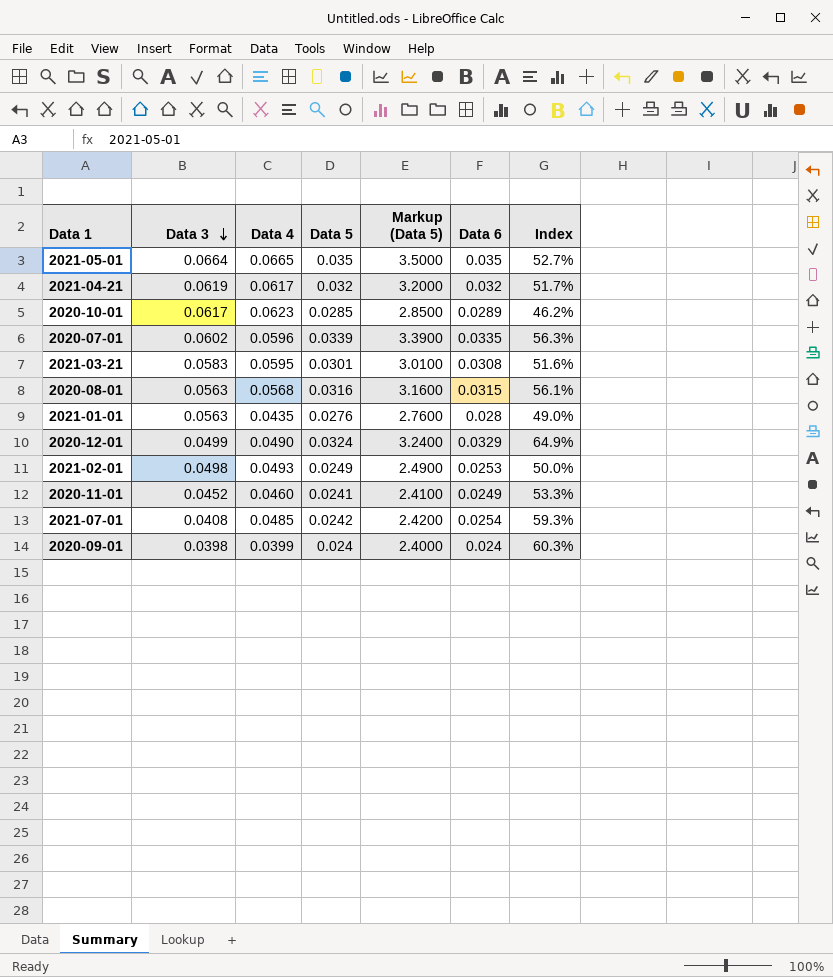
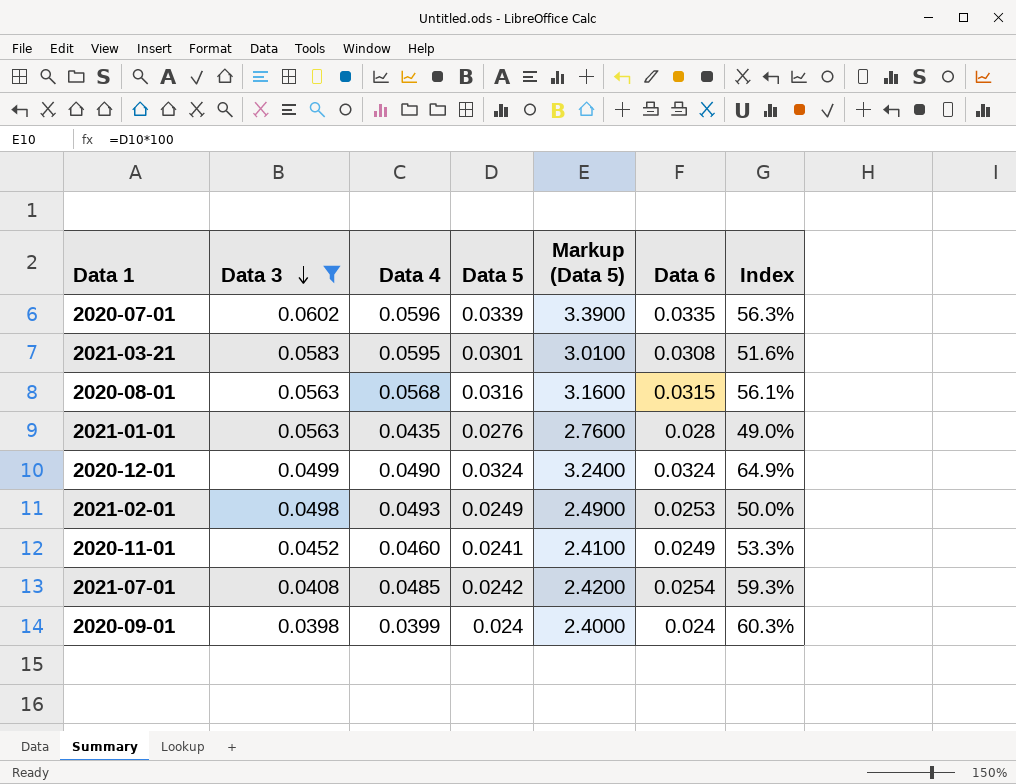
filter: none -> Data 3 <= 0.0602
2020-12-01 | Data 6: 0.0329 -> 0.0324

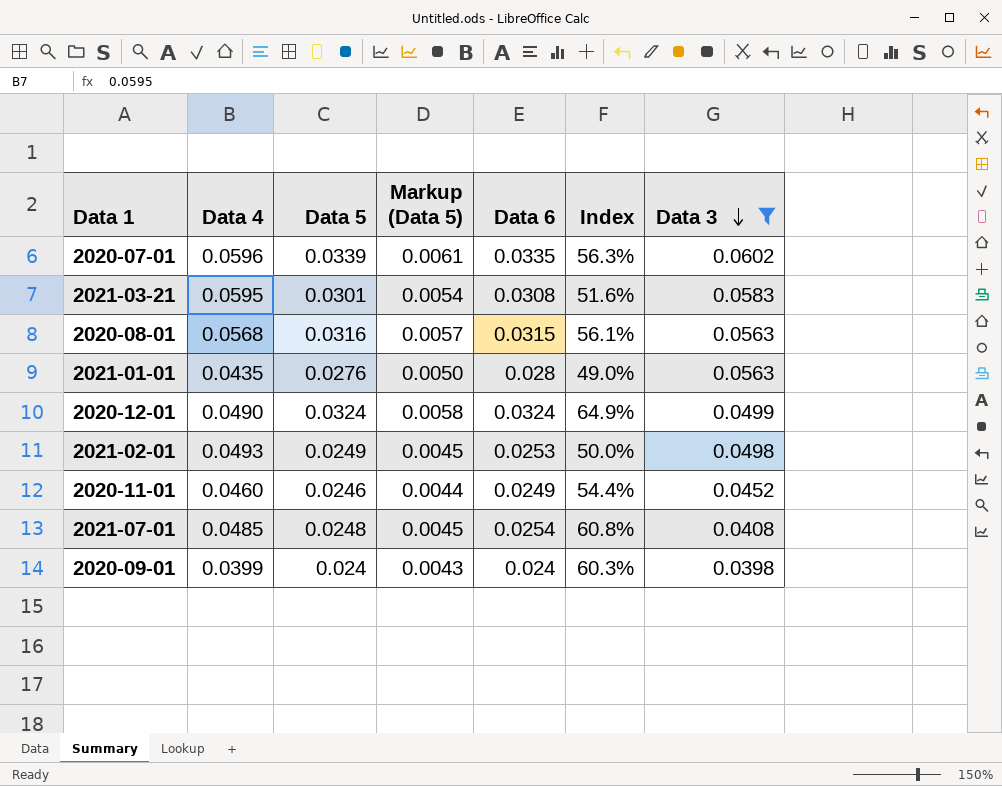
column Markup (Data 5) | formula: [Data 5] * 100 -> [Data 5] * 0.18
column Data 3 | position: 2 -> 7
2020-11-01 | Data 5: 0.0241 -> 0.0246
2020-11-01 | Index: 53.3% -> 54.4%
2021-07-01 | Data 5: 0.0242 -> 0.0248
2021-07-01 | Index: 59.3% -> 60.8%

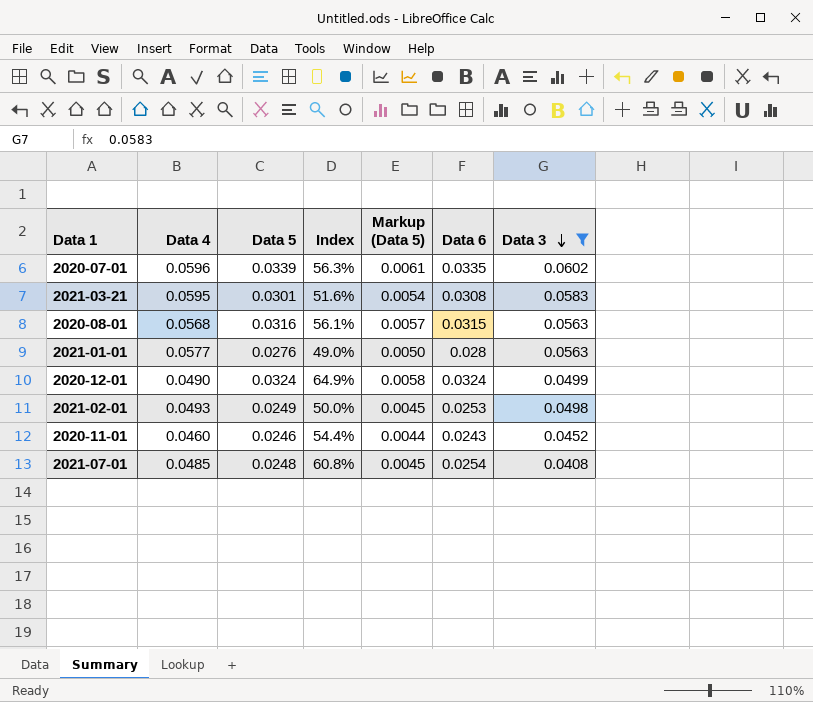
column Index | position: 6 -> 4
row 2020-09-01: 0.0399 | 0.024 | 0.0043 | 0.024 | 60.3% | 0.0398 -> none
2021-01-01 | Data 4: 0.0435 -> 0.0577
2020-11-01 | Data 6: 0.0249 -> 0.0243

